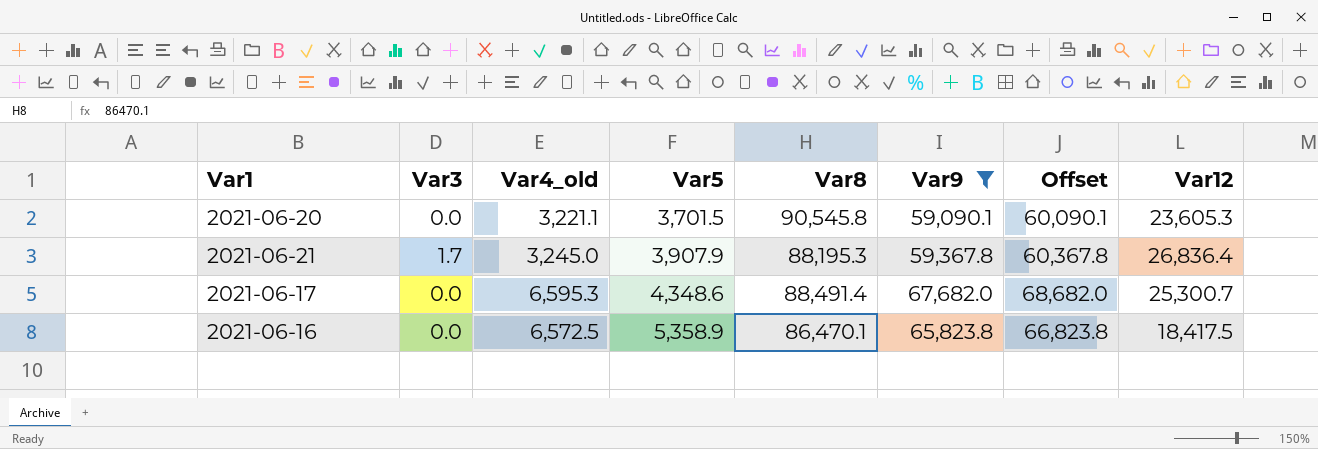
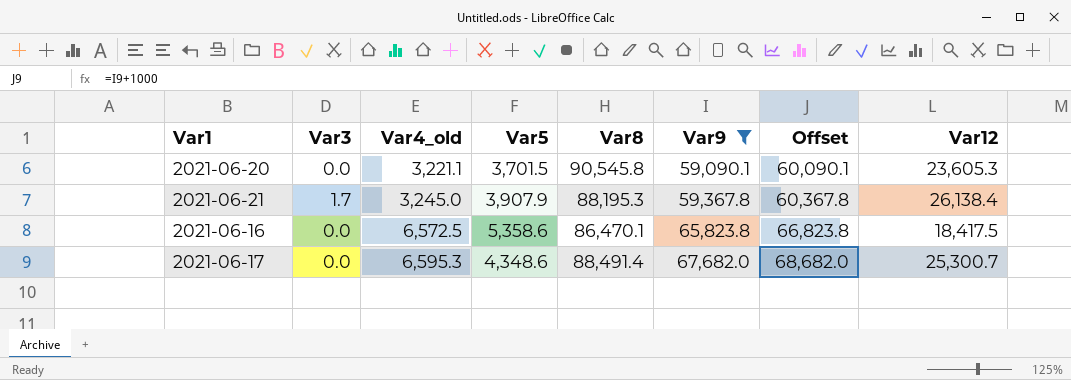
row order: Var5 ascending -> Var4_old ascending
2021-06-21 | Var12: 26,836.4 -> 26,138.4
2021-06-16 | Var5: 5,358.9 -> 5,358.6

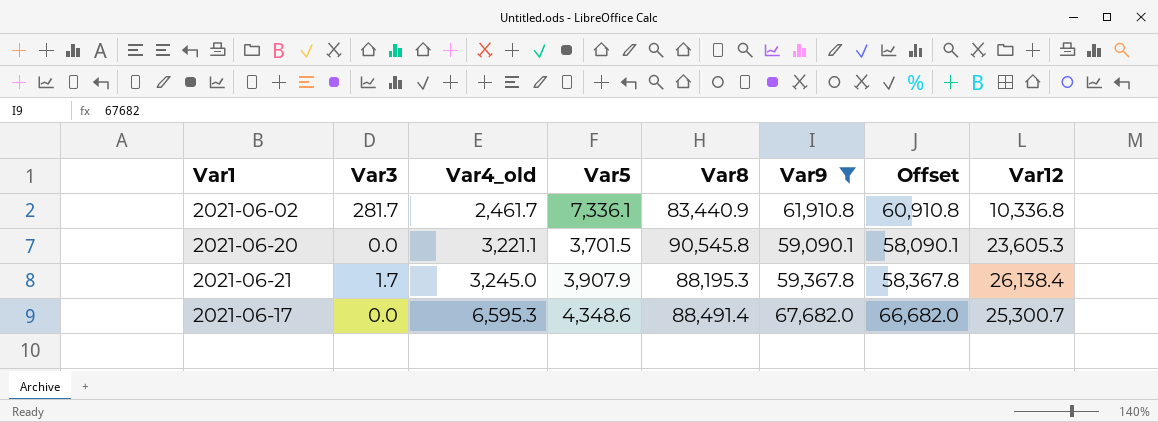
column Offset | formula: [Var9] + 1000 -> [Var9] - 1000
row 2021-06-16: 0.0 | 6,572.5 | 5,358.6 | 86,470.1 | 65,823.8 | 66,823.8 | 18,417.5 -> none
row 2021-06-02: none -> 281.7 | 2,461.7 | 7,336.1 | 83,440.9 | 61,910.8 | 60,910.8 | 10,336.8

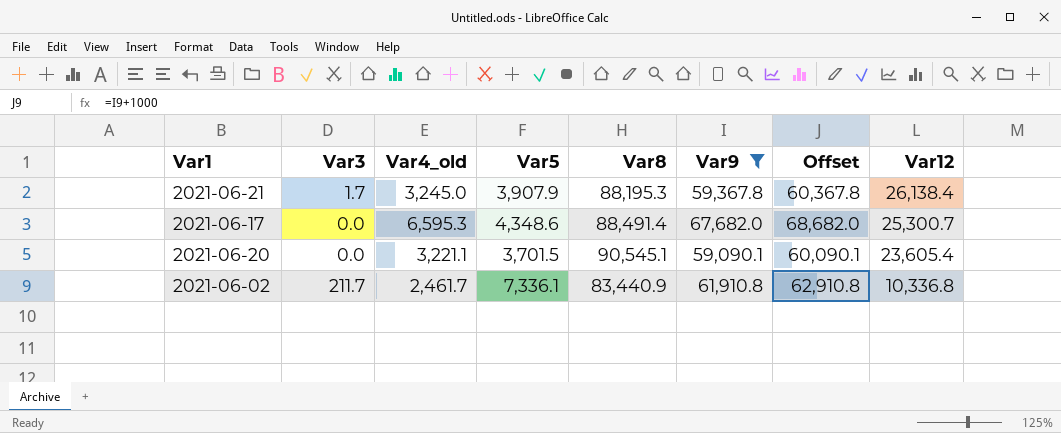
row order: Var4_old ascending -> Var12 descending
column Offset | formula: [Var9] - 1000 -> [Var9] + 1000
2021-06-20 | Var8: 90,545.8 -> 90,545.1
2021-06-20 | Var12: 23,605.3 -> 23,605.4
2021-06-02 | Var3: 281.7 -> 211.7

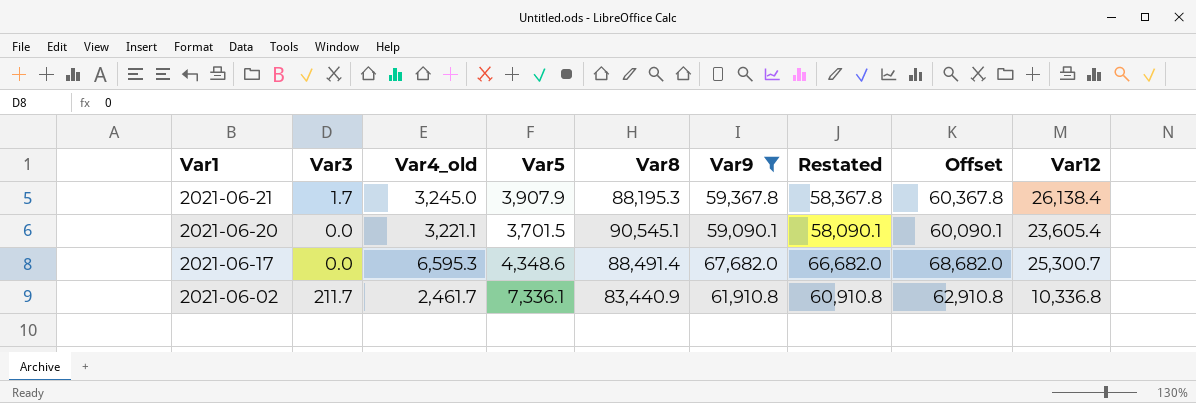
row order: Var12 descending -> Var1 descending
column Restated | formula: none -> [Var9] - 1000

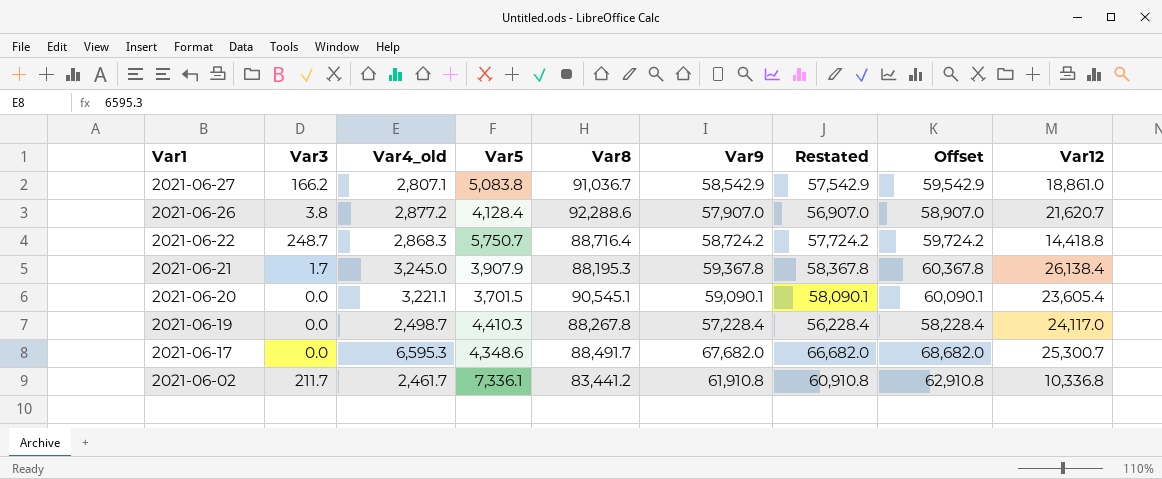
filter: Var9 >= 59,090.1 -> none
2021-06-17 | Var8: 88,491.4 -> 88,491.7
2021-06-02 | Var8: 83,440.9 -> 83,441.2

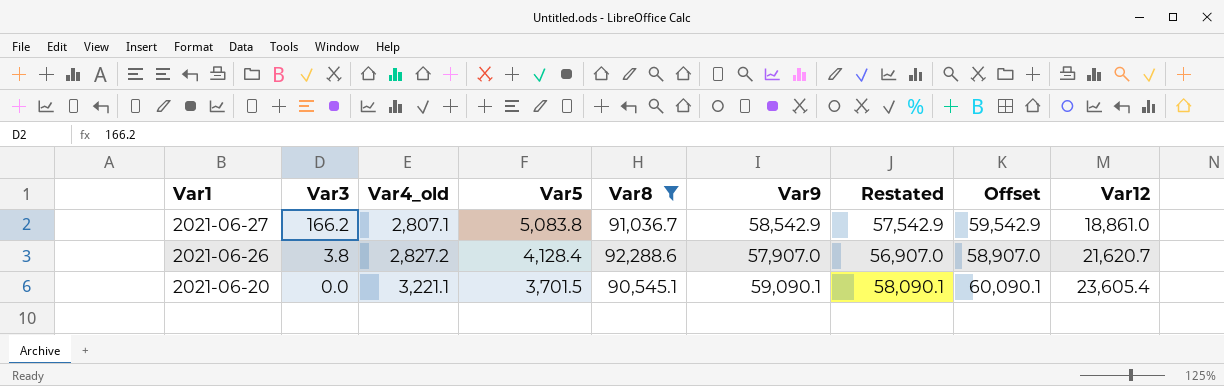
filter: none -> Var8 >= 90,545.1
2021-06-26 | Var4_old: 2,877.2 -> 2,827.2

